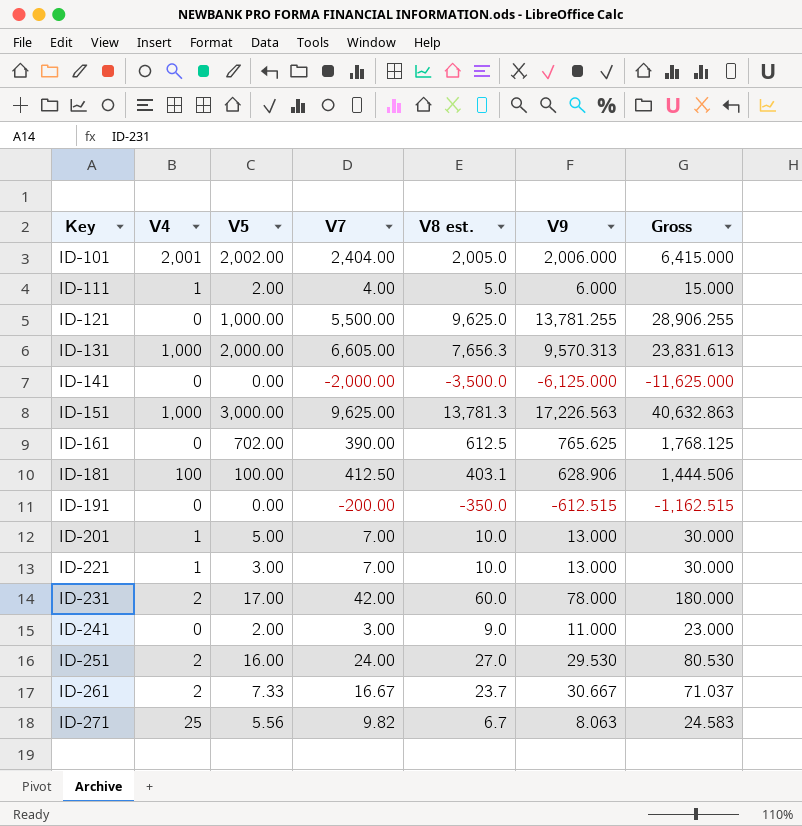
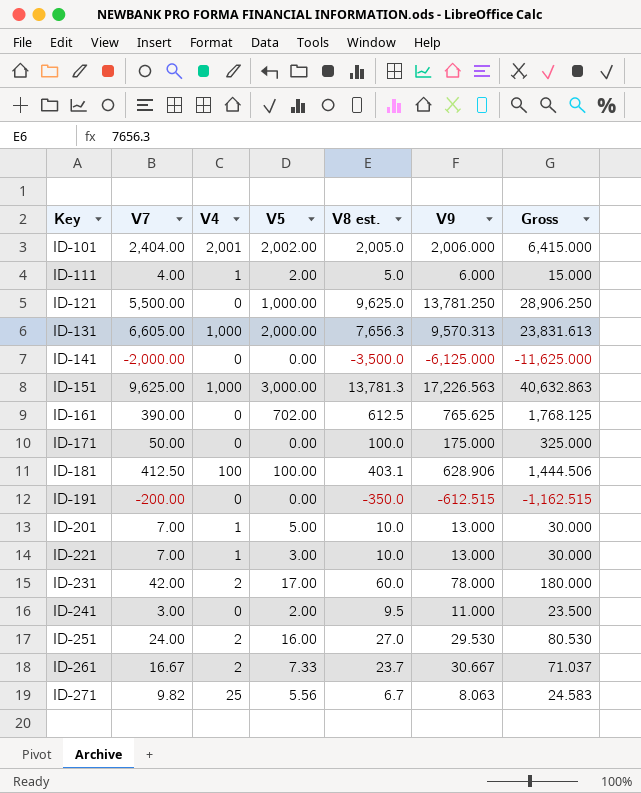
column V7 | position: 4 -> 2
ID-121 | V9: 13,781.255 -> 13,781.250
ID-121 | Gross: 28,906.255 -> 28,906.250
row ID-171: none -> 50.00 | 0 | 0.00 | 100.0 | 175.000 | 325.000
ID-241 | V8 est.: 9.0 -> 9.5
ID-241 | Gross: 23.000 -> 23.500

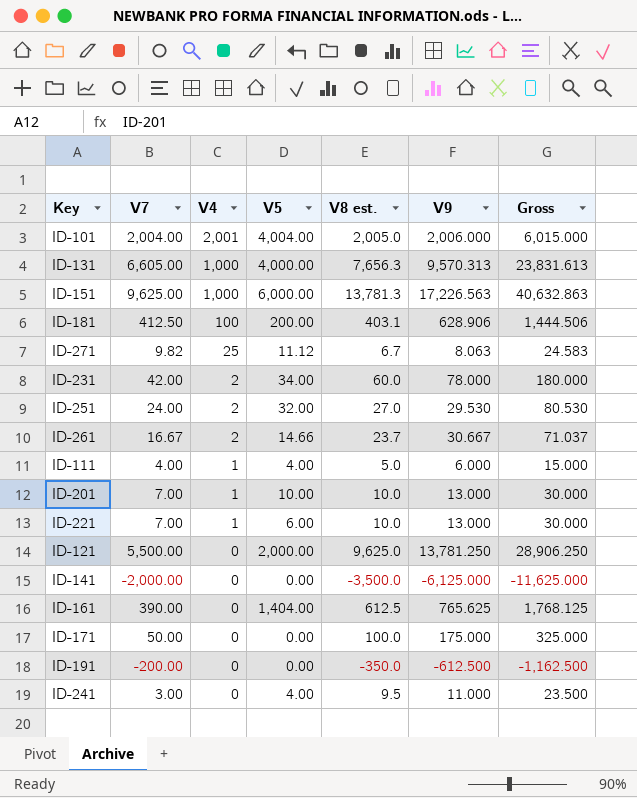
row order: Key ascending -> V4 descending
ID-101 | V7: 2,404.00 -> 2,004.00
ID-101 | V5: 2,002.00 -> 4,004.00
ID-101 | Gross: 6,415.000 -> 6,015.000
ID-131 | V5: 2,000.00 -> 4,000.00
ID-151 | V5: 3,000.00 -> 6,000.00
ID-181 | V5: 100.00 -> 200.00
ID-271 | V5: 5.56 -> 11.12
ID-231 | V5: 17.00 -> 34.00
ID-251 | V5: 16.00 -> 32.00
ID-261 | V5: 7.33 -> 14.66
ID-111 | V5: 2.00 -> 4.00
ID-201 | V5: 5.00 -> 10.00
ID-221 | V5: 3.00 -> 6.00
ID-121 | V5: 1,000.00 -> 2,000.00
ID-161 | V5: 702.00 -> 1,404.00
ID-191 | V9: -612.515 -> -612.500
ID-191 | Gross: -1,162.515 -> -1,162.500
ID-241 | V5: 2.00 -> 4.00

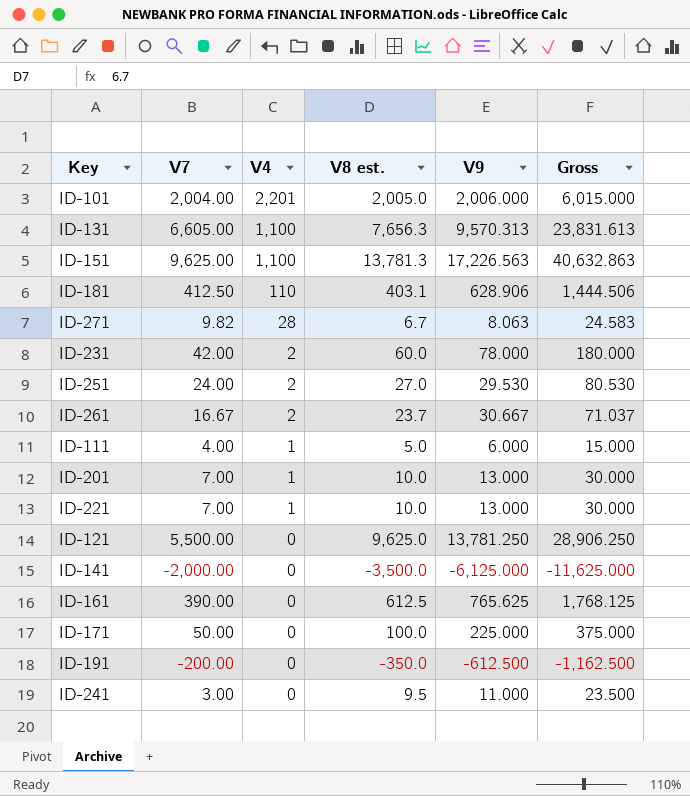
column V5 | position: 4 -> none
ID-101 | V4: 2,001 -> 2,201
ID-131 | V4: 1,000 -> 1,100
ID-151 | V4: 1,000 -> 1,100
ID-181 | V4: 100 -> 110
ID-271 | V4: 25 -> 28
ID-171 | V9: 175.000 -> 225.000
ID-171 | Gross: 325.000 -> 375.000

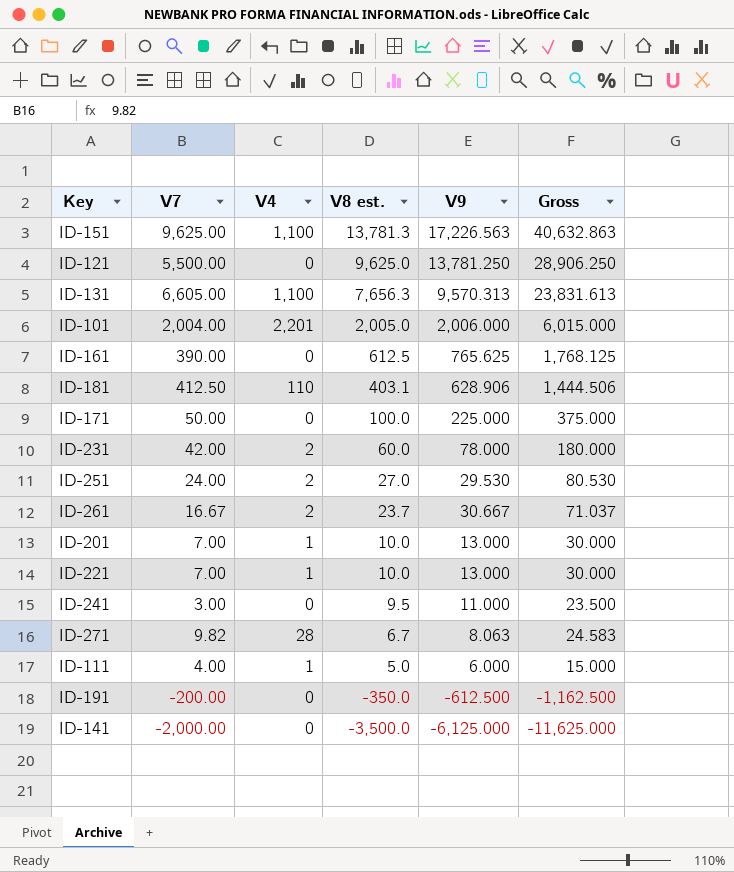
row order: V4 descending -> V8 est. descending

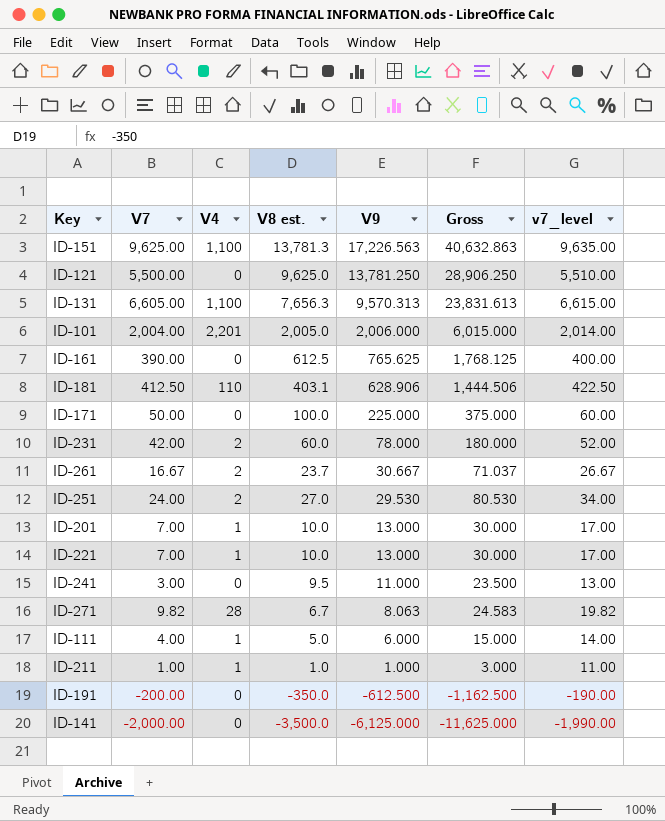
row order: V8 est. descending -> V9 descending
column v7_level | formula: none -> [V7] + 10
row ID-211: none -> 1.00 | 1 | 1.0 | 1.000 | 3.000 | 11.00

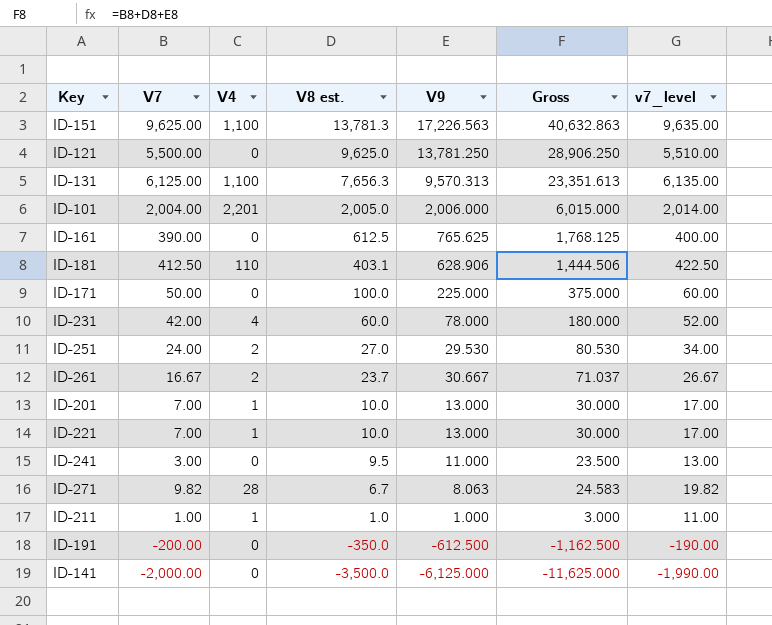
row order: V9 descending -> V8 est. descending
row ID-111: 4.00 | 1 | 5.0 | 6.000 | 15.000 | 14.00 -> none
ID-131 | V7: 6,605.00 -> 6,125.00
ID-131 | Gross: 23,831.613 -> 23,351.613
ID-131 | v7_level: 6,615.00 -> 6,135.00
ID-231 | V4: 2 -> 4

